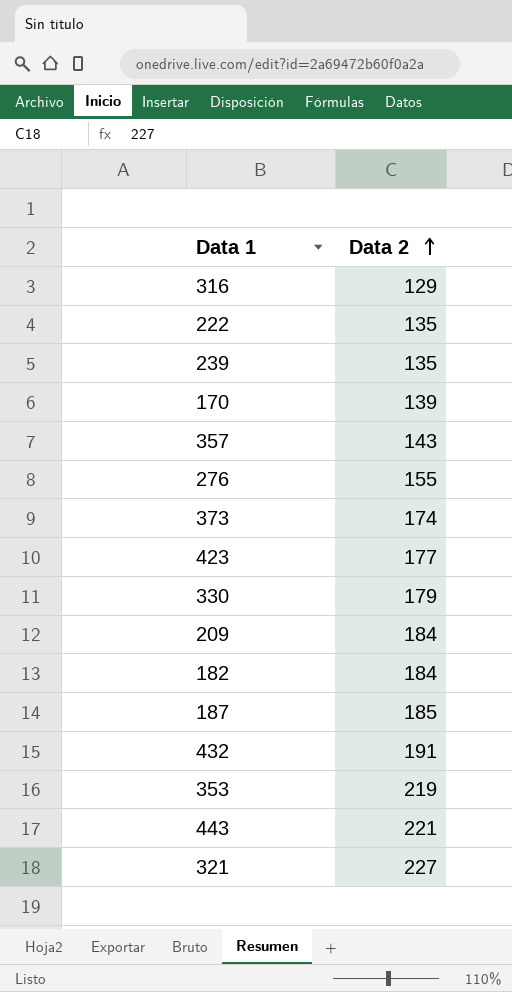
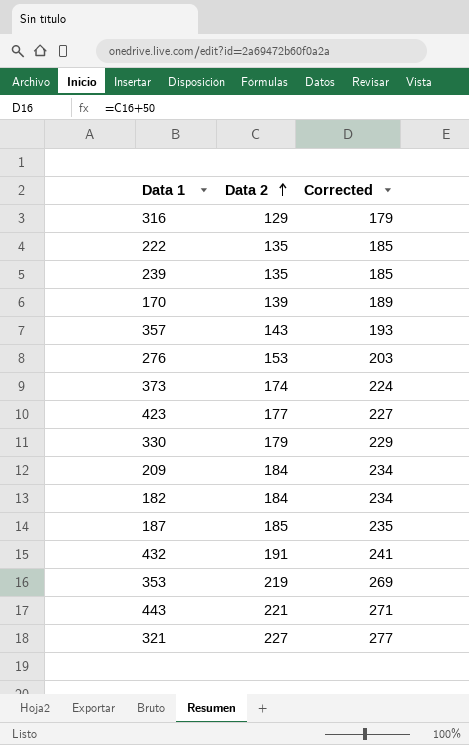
column Corrected | formula: none -> [Data 2] + 50
276 | Data 2: 155 -> 153

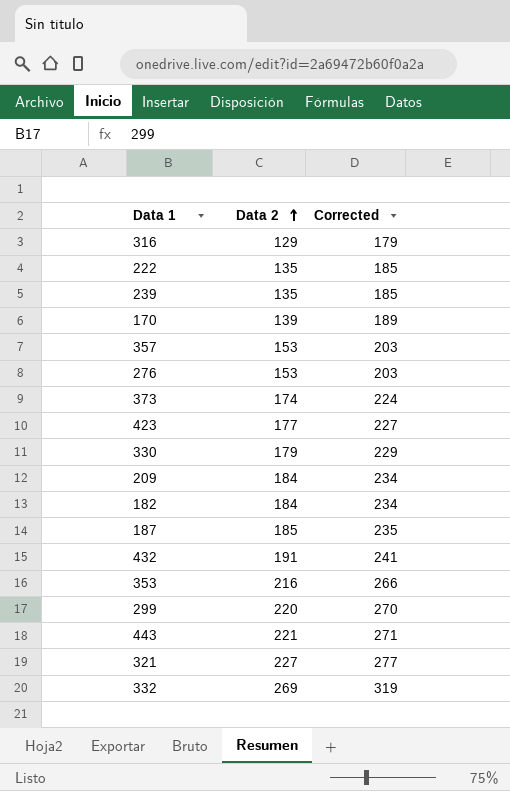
357 | Data 2: 143 -> 153
357 | Corrected: 193 -> 203
353 | Data 2: 219 -> 216
353 | Corrected: 269 -> 266
row 299: none -> 220 | 270
row 332: none -> 269 | 319

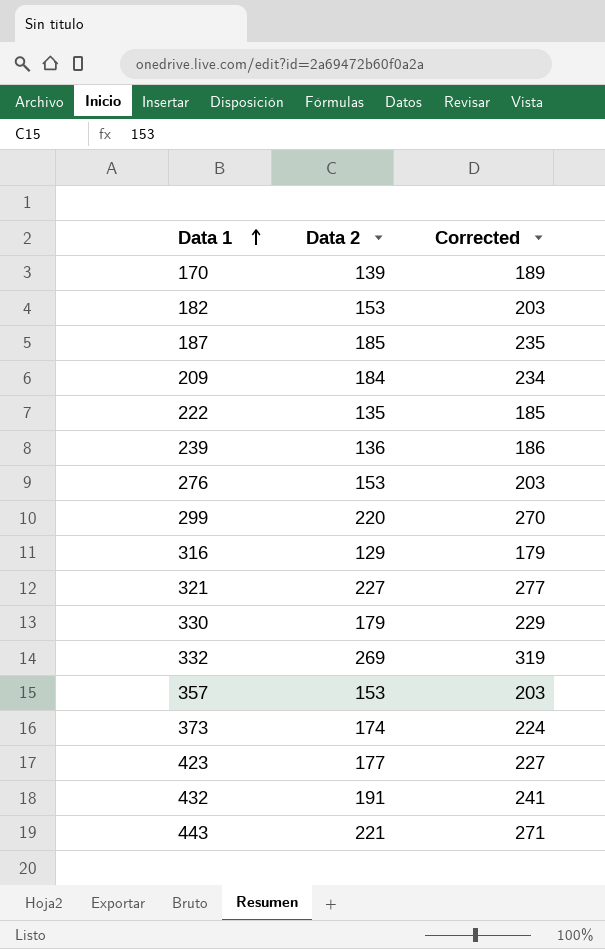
row order: Data 2 ascending -> Data 1 ascending
row 353: 216 | 266 -> none
182 | Data 2: 184 -> 153
182 | Corrected: 234 -> 203
239 | Data 2: 135 -> 136
239 | Corrected: 185 -> 186

